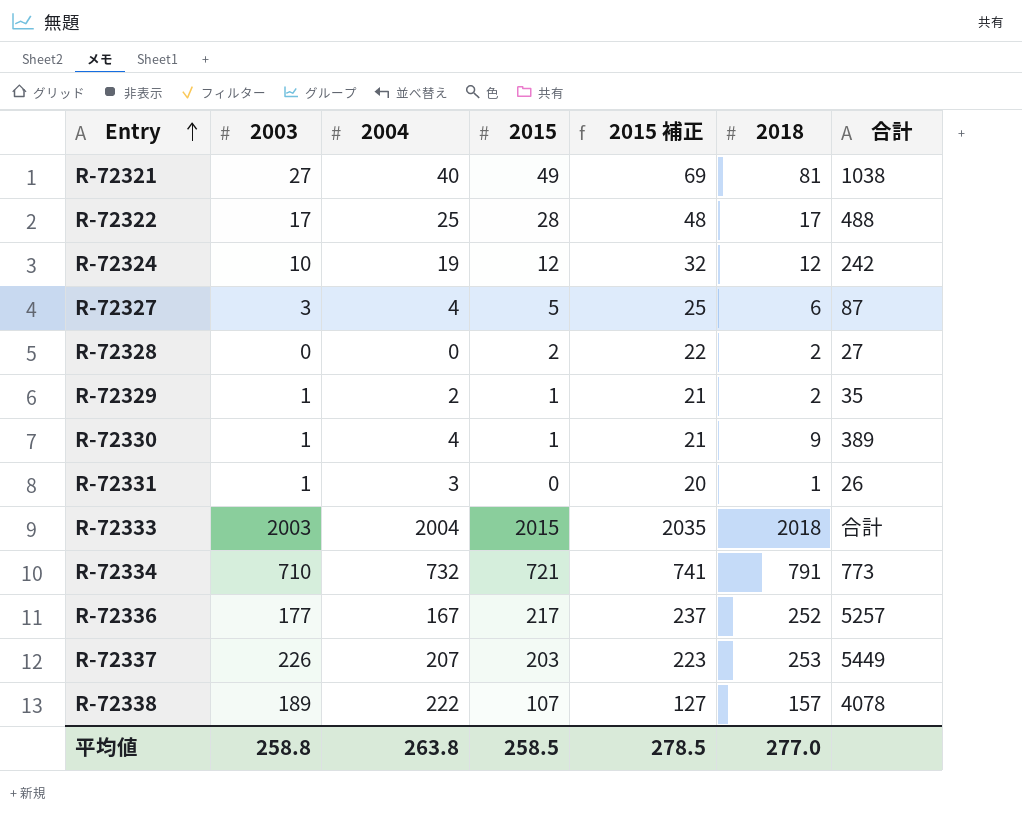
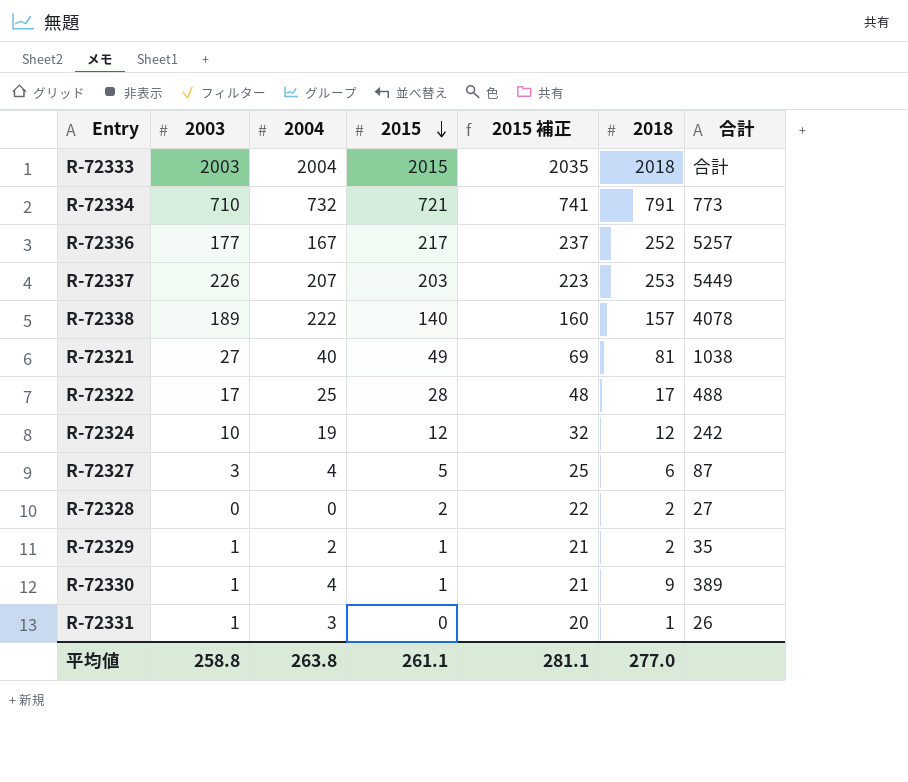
row order: Entry ascending -> 2015 descending
R-72338 | 2015: 107 -> 140
R-72338 | 2015 補正: 127 -> 160
平均値 | 2015: 258.5 -> 261.1
平均値 | 2015 補正: 278.5 -> 281.1

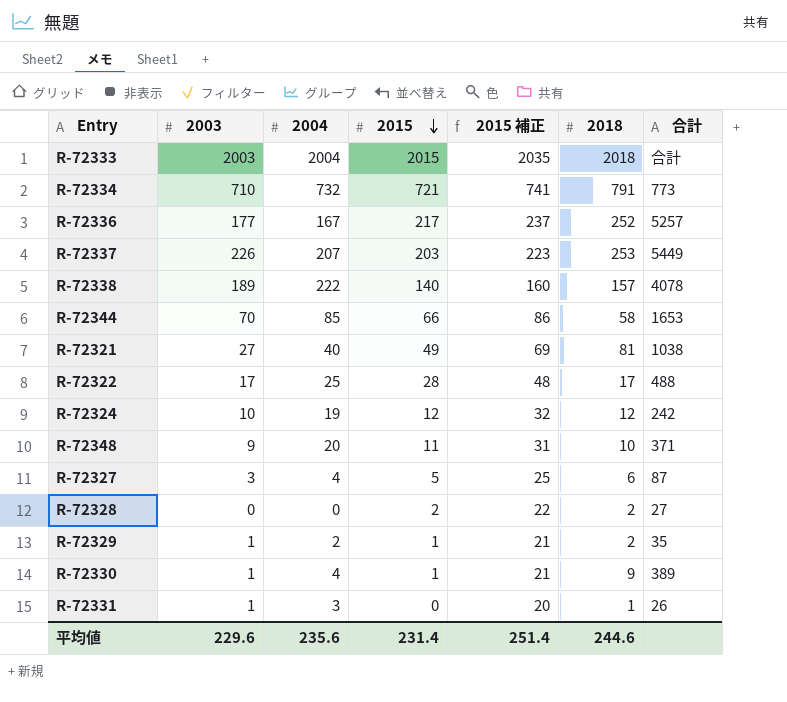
row R-72344: none -> 70 | 85 | 66 | 86 | 58 | 1653
row R-72348: none -> 9 | 20 | 11 | 31 | 10 | 371
平均値 | 2003: 258.8 -> 229.6
平均値 | 2004: 263.8 -> 235.6
平均値 | 2015: 261.1 -> 231.4
平均値 | 2015 補正: 281.1 -> 251.4
平均値 | 2018: 277.0 -> 244.6

